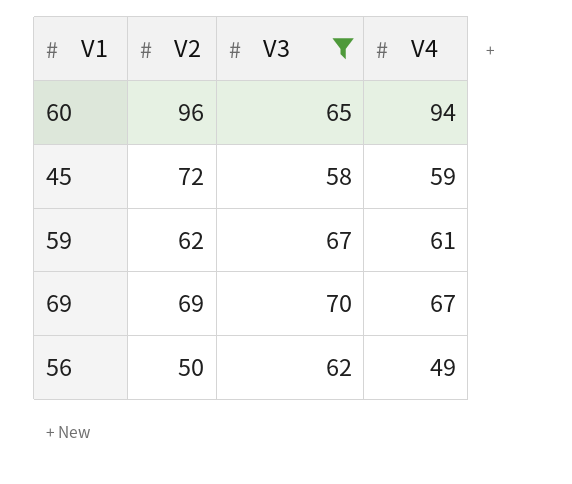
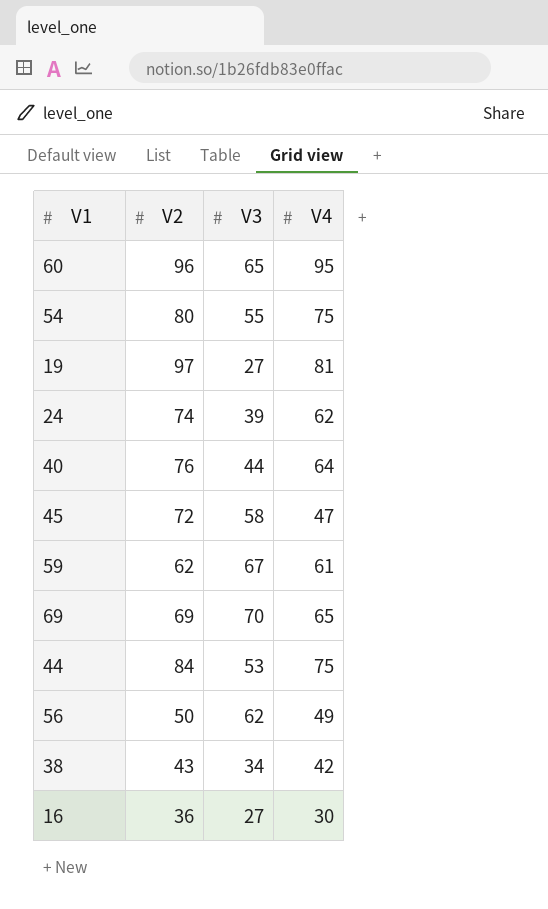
filter: V3 >= 58 -> none
60 | V4: 94 -> 95
45 | V4: 59 -> 47
69 | V4: 67 -> 65

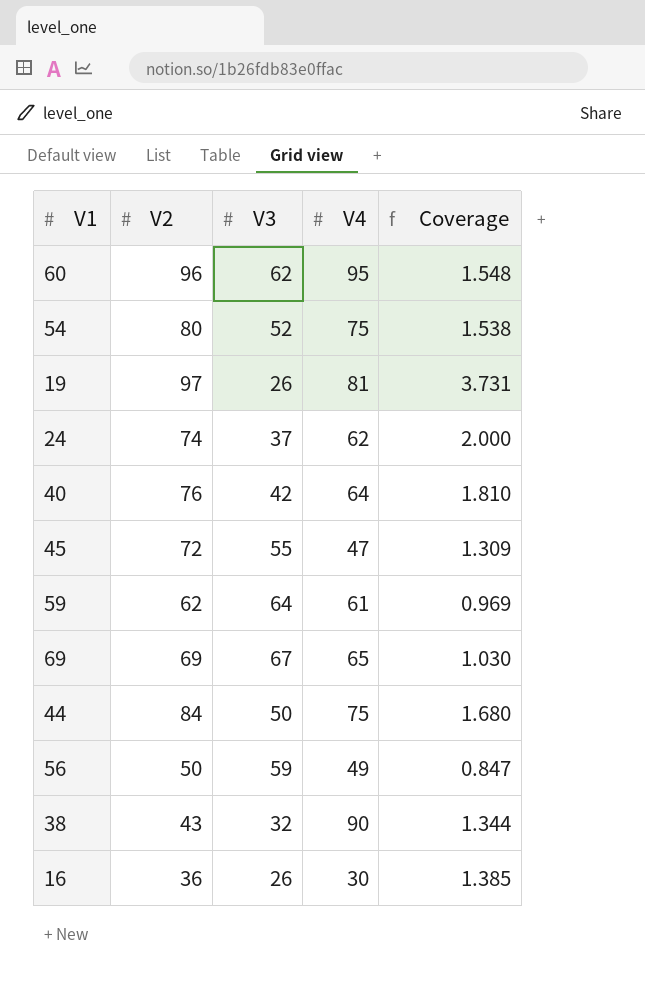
column Coverage | formula: none -> [V2] / [V3]
60 | V3: 65 -> 62
54 | V3: 55 -> 52
19 | V3: 27 -> 26
24 | V3: 39 -> 37
40 | V3: 44 -> 42
45 | V3: 58 -> 55
59 | V3: 67 -> 64
69 | V3: 70 -> 67
44 | V3: 53 -> 50
56 | V3: 62 -> 59
38 | V3: 34 -> 32
38 | V4: 42 -> 90
16 | V3: 27 -> 26

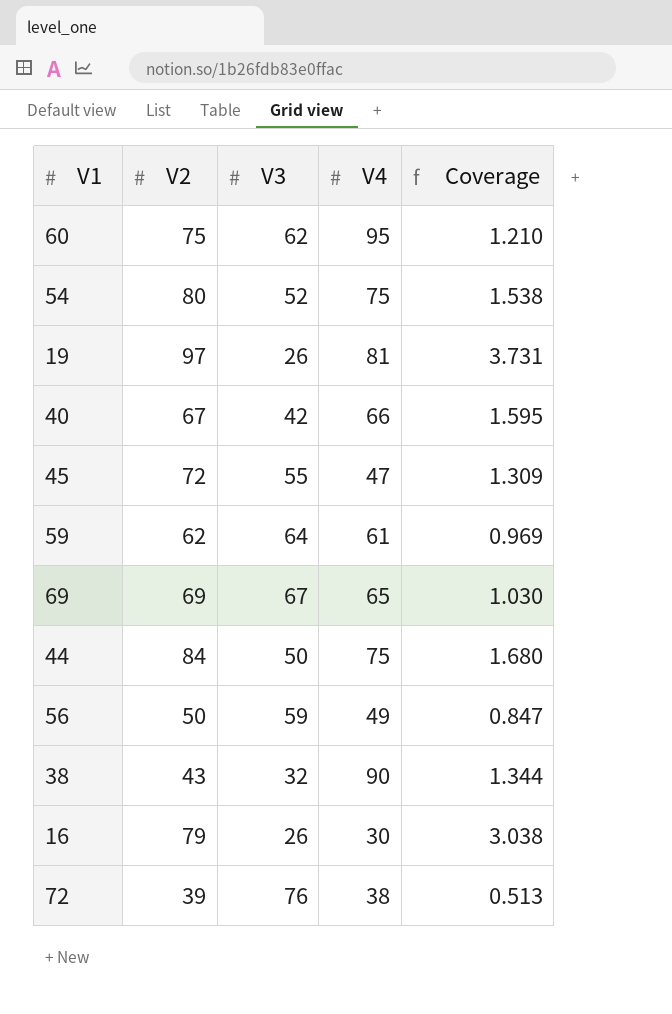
row 24: 74 | 37 | 62 | 2.000 -> none
60 | V2: 96 -> 75
60 | Coverage: 1.548 -> 1.210
40 | V2: 76 -> 67
40 | V4: 64 -> 66
40 | Coverage: 1.810 -> 1.595
16 | V2: 36 -> 79
16 | Coverage: 1.385 -> 3.038
row 72: none -> 39 | 76 | 38 | 0.513

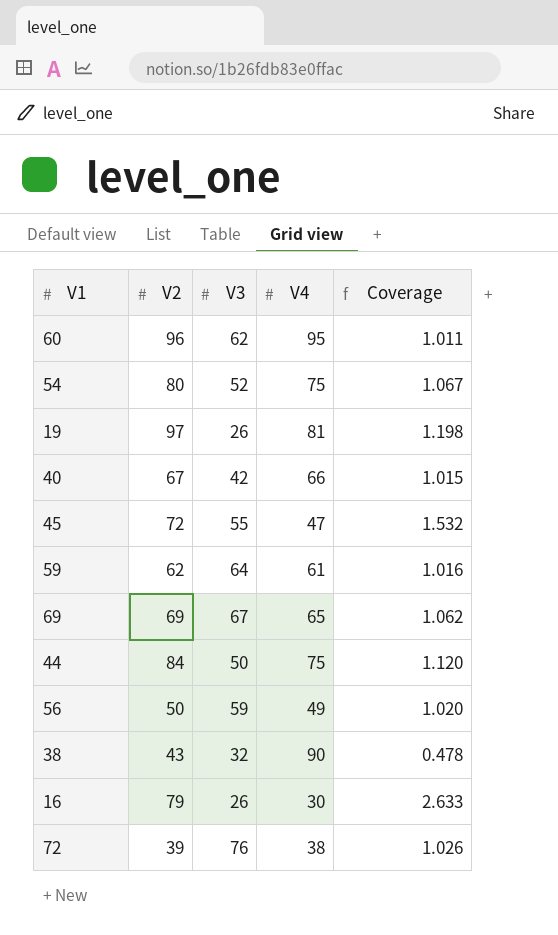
column Coverage | formula: [V2] / [V3] -> [V2] / [V4]
60 | V2: 75 -> 96

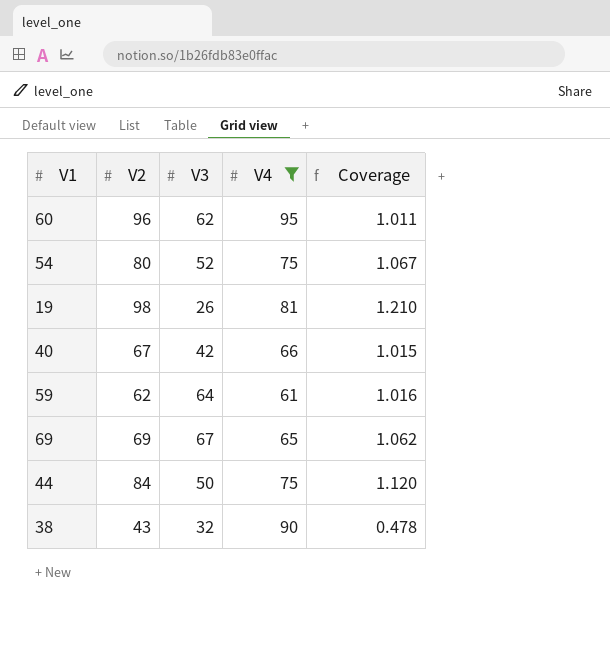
filter: none -> V4 >= 61
19 | V2: 97 -> 98
19 | Coverage: 1.198 -> 1.210

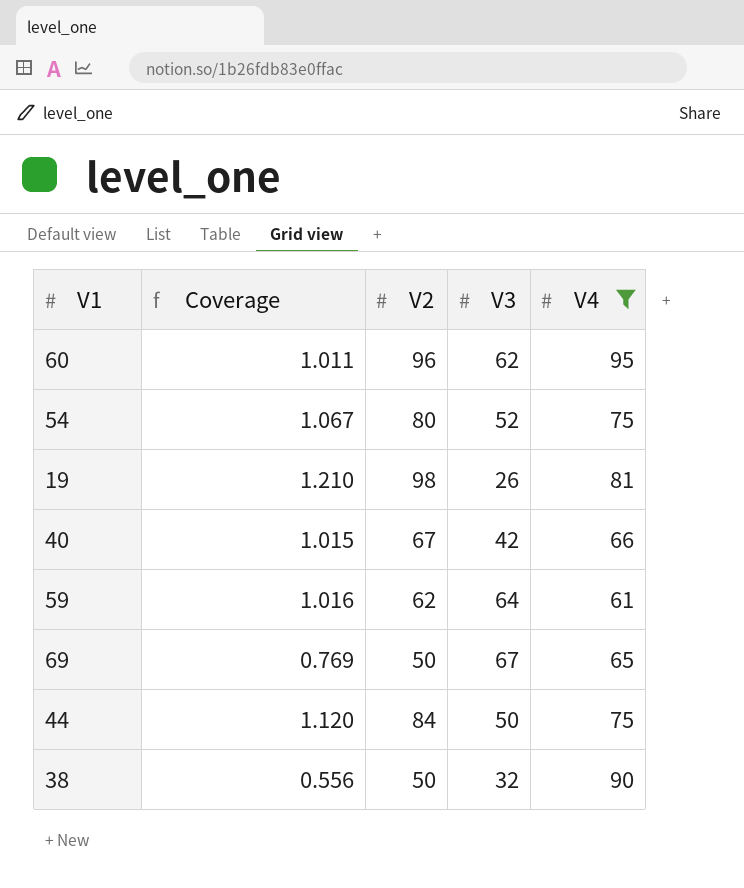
column Coverage | position: 5 -> 2
69 | Coverage: 1.062 -> 0.769
69 | V2: 69 -> 50
38 | Coverage: 0.478 -> 0.556
38 | V2: 43 -> 50

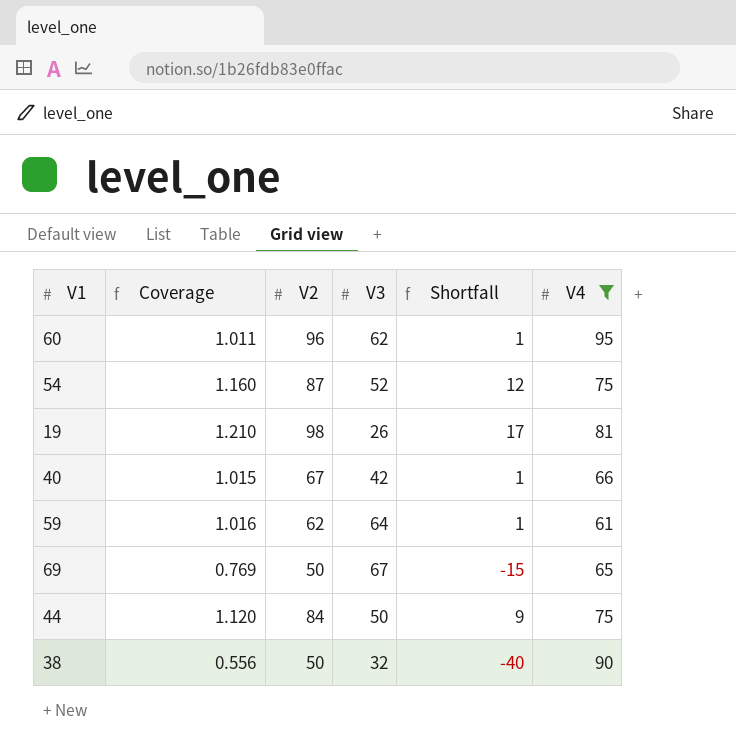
column Shortfall | formula: none -> [V2] - [V4]
54 | Coverage: 1.067 -> 1.160
54 | V2: 80 -> 87

